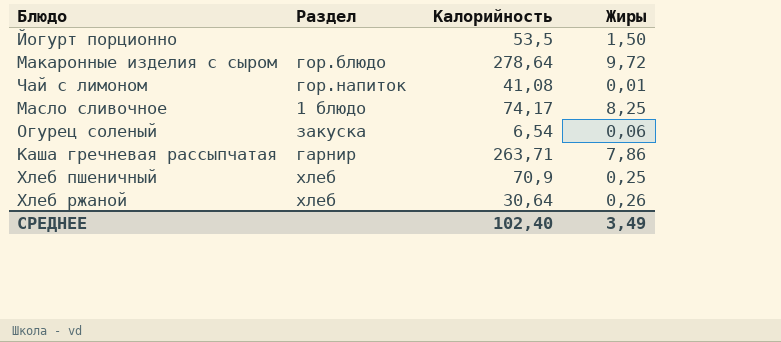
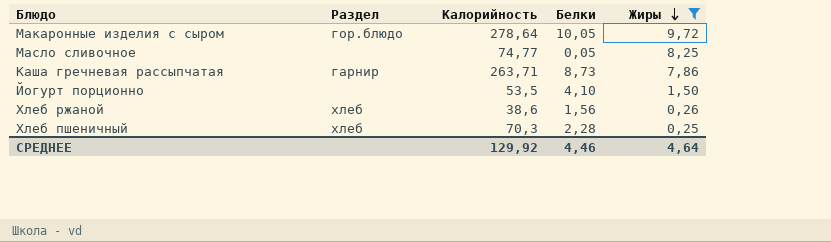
filter: none -> Жиры >= 0,25
row order: none -> Жиры descending
column Белки | position: none -> 4
Масло сливочное | Раздел: 1 блюдо -> none
Масло сливочное | Калорийность: 74,17 -> 74,77
Хлеб ржаной | Калорийность: 30,64 -> 38,6
Хлеб пшеничный | Калорийность: 70,9 -> 70,3
СРЕДНЕЕ | Калорийность: 102,40 -> 129,92
СРЕДНЕЕ | Жиры: 3,49 -> 4,64

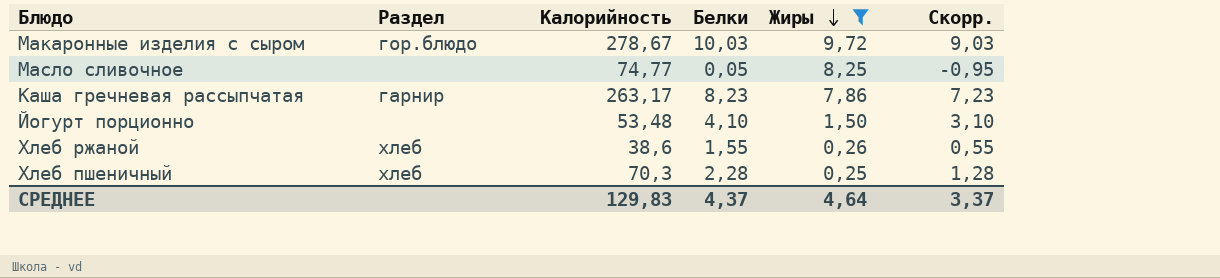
column Скорр. | formula: none -> [Белки] - 1
Макаронные изделия с сыром | Калорийность: 278,64 -> 278,67
Макаронные изделия с сыром | Белки: 10,05 -> 10,03
Каша гречневая рассыпчатая | Калорийность: 263,71 -> 263,17
Каша гречневая рассыпчатая | Белки: 8,73 -> 8,23
Йогурт порционно | Калорийность: 53,5 -> 53,48
Хлеб ржаной | Белки: 1,56 -> 1,55
СРЕДНЕЕ | Калорийность: 129,92 -> 129,83
СРЕДНЕЕ | Белки: 4,46 -> 4,37

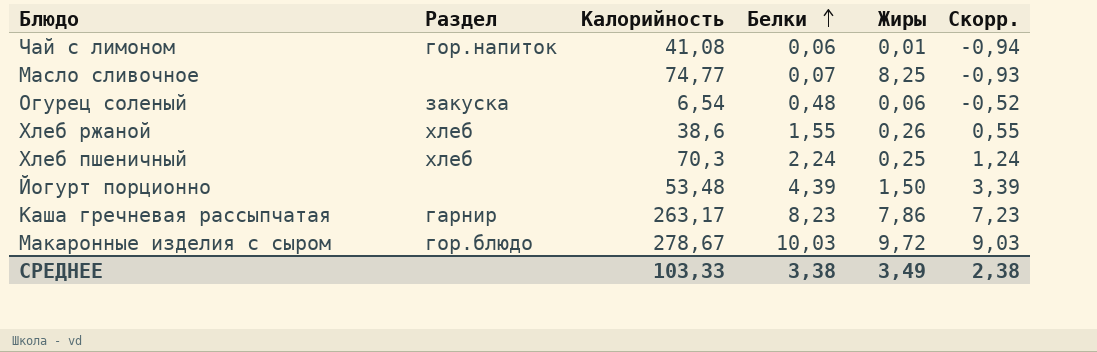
filter: Жиры >= 0,25 -> none
row order: Жиры descending -> Белки ascending
Масло сливочное | Белки: 0,05 -> 0,07
Масло сливочное | Скорр.: -0,95 -> -0,93
Хлеб пшеничный | Белки: 2,28 -> 2,24
Хлеб пшеничный | Скорр.: 1,28 -> 1,24
Йогурт порционно | Белки: 4,10 -> 4,39
Йогурт порционно | Скорр.: 3,10 -> 3,39
СРЕДНЕЕ | Калорийность: 129,83 -> 103,33
СРЕДНЕЕ | Белки: 4,37 -> 3,38
СРЕДНЕЕ | Жиры: 4,64 -> 3,49
СРЕДНЕЕ | Скорр.: 3,37 -> 2,38

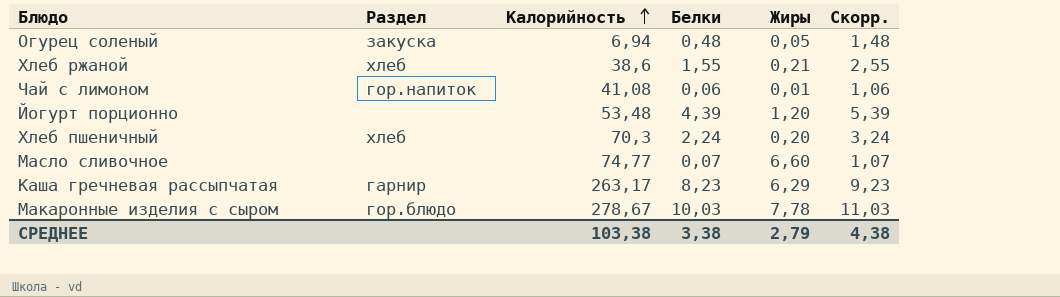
row order: Белки ascending -> Калорийность ascending
column Скорр. | formula: [Белки] - 1 -> [Белки] + 1
Огурец соленый | Калорийность: 6,54 -> 6,94
Огурец соленый | Жиры: 0,06 -> 0,05
Хлеб ржаной | Жиры: 0,26 -> 0,21
Йогурт порционно | Жиры: 1,50 -> 1,20
Хлеб пшеничный | Жиры: 0,25 -> 0,20
Масло сливочное | Жиры: 8,25 -> 6,60
Каша гречневая рассыпчатая | Жиры: 7,86 -> 6,29
Макаронные изделия с сыром | Жиры: 9,72 -> 7,78
СРЕДНЕЕ | Калорийность: 103,33 -> 103,38
СРЕДНЕЕ | Жиры: 3,49 -> 2,79
СРЕДНЕЕ | Скорр.: 2,38 -> 4,38

